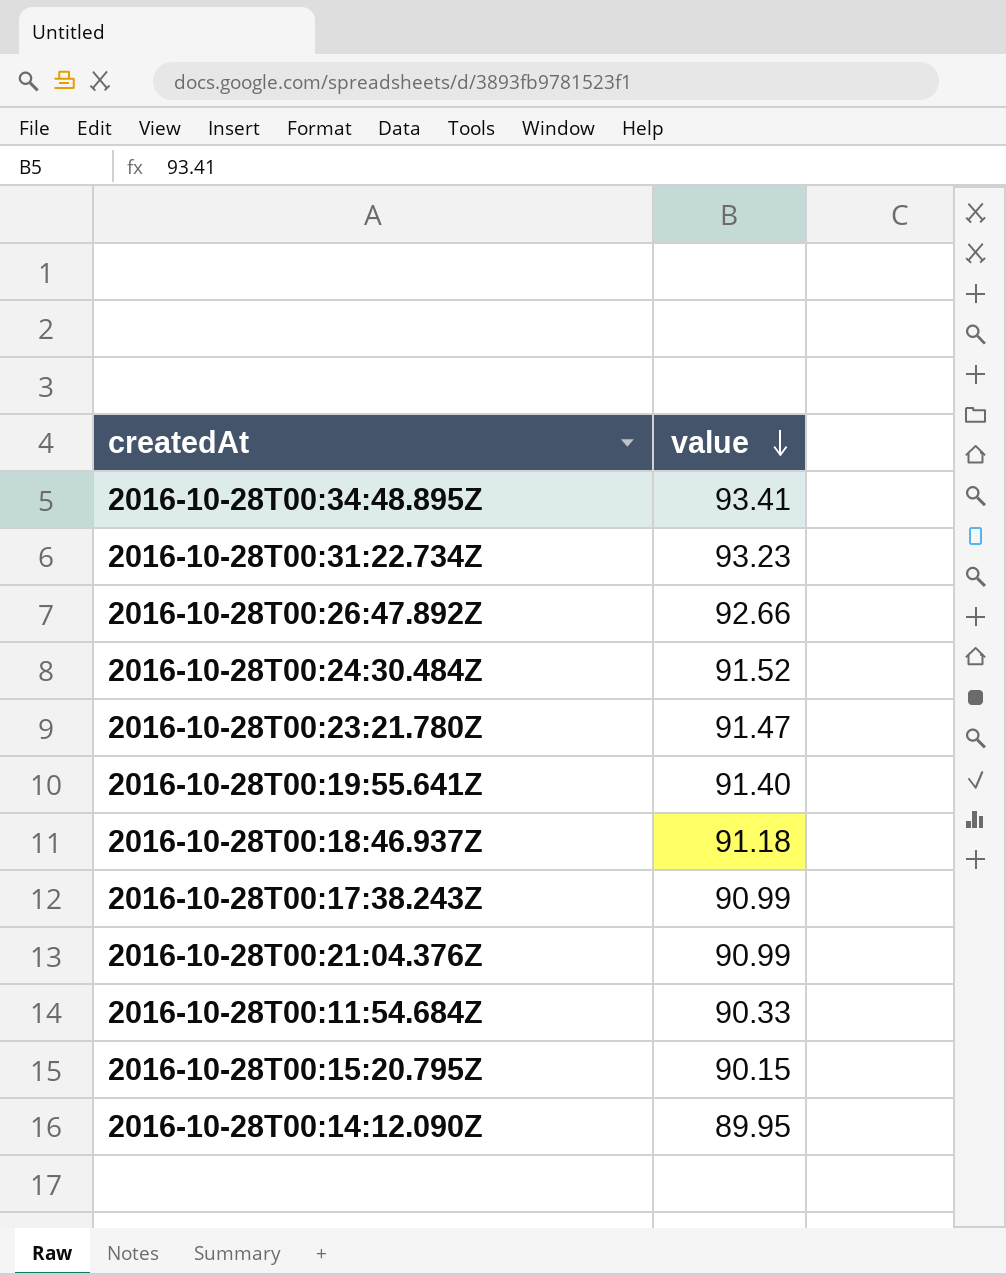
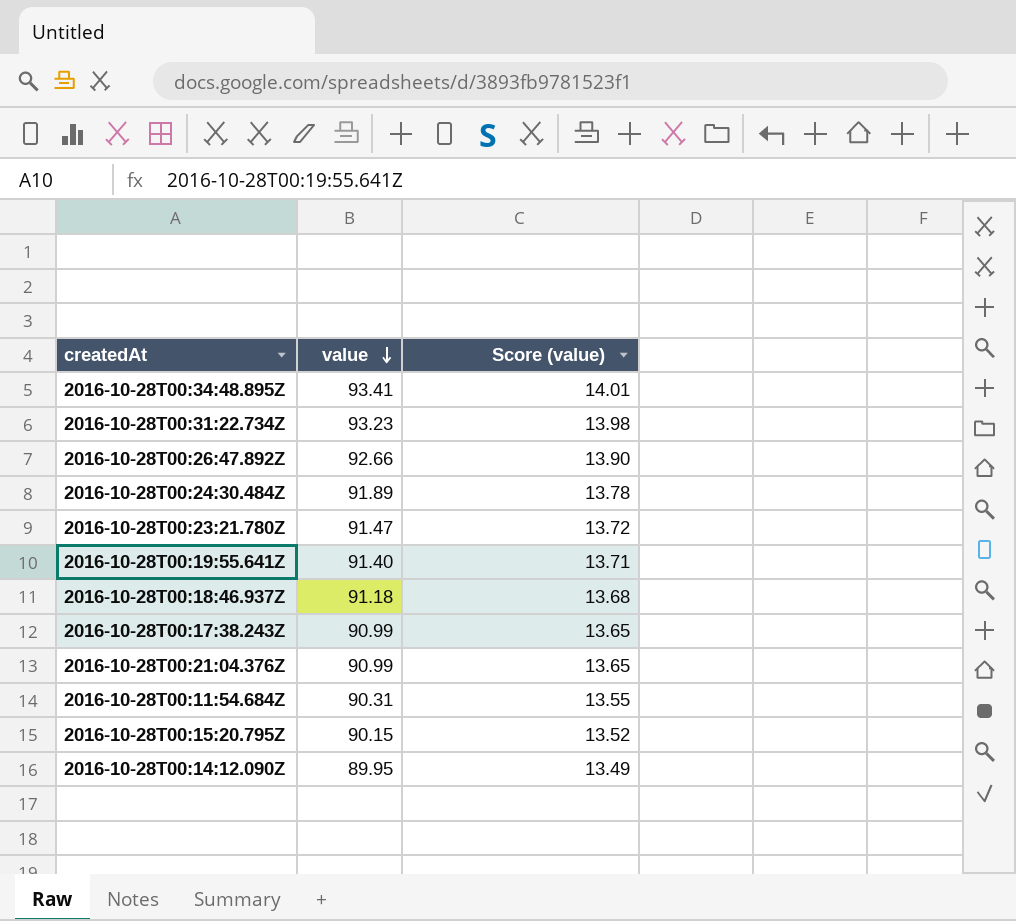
column Score (value) | formula: none -> [value] * 0.15
2016-10-28T00:24:30.484Z | value: 91.52 -> 91.89
2016-10-28T00:11:54.684Z | value: 90.33 -> 90.31

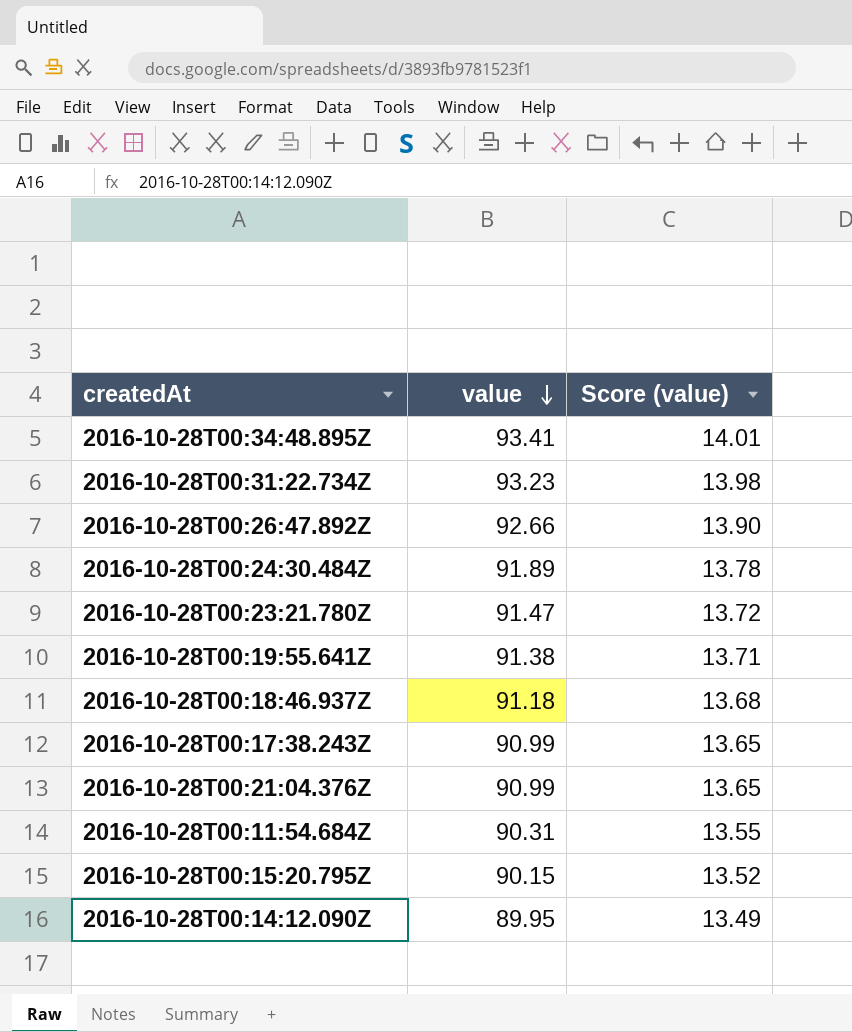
2016-10-28T00:19:55.641Z | value: 91.40 -> 91.38

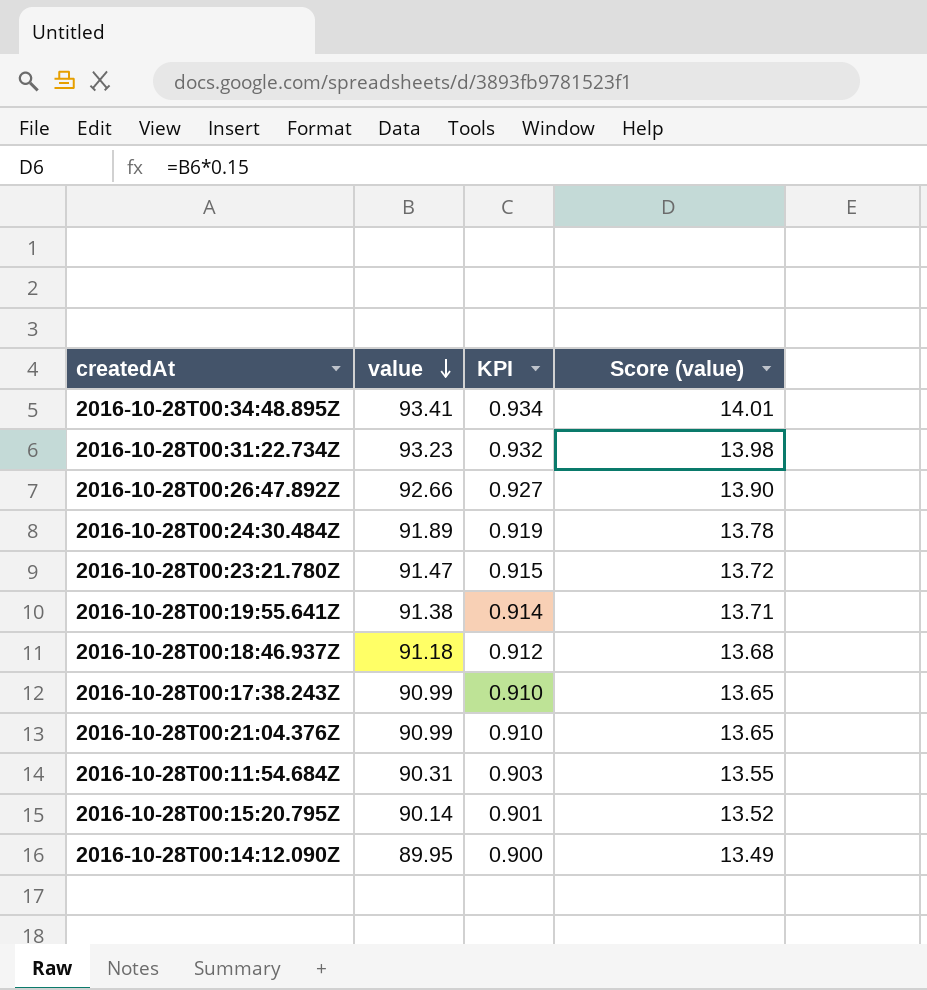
column KPI | formula: none -> [value] * 0.01
2016-10-28T00:15:20.795Z | value: 90.15 -> 90.14

